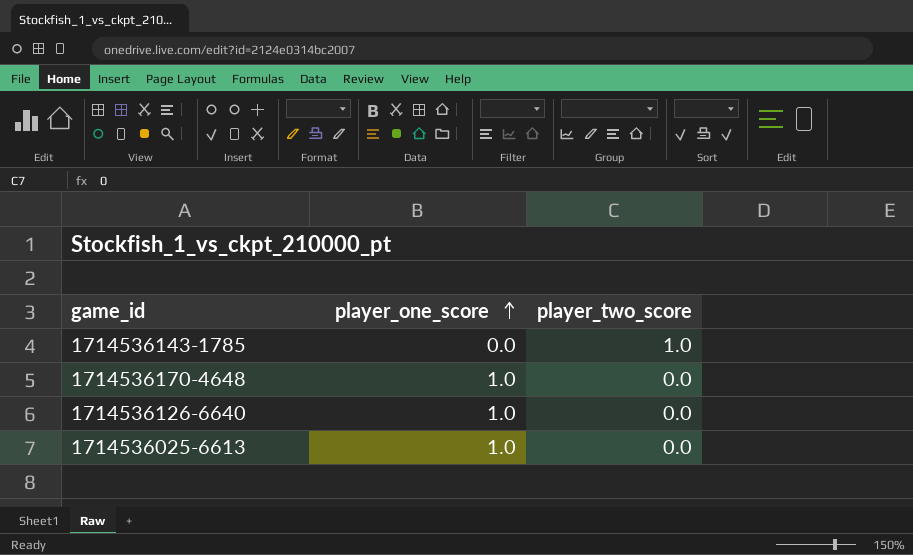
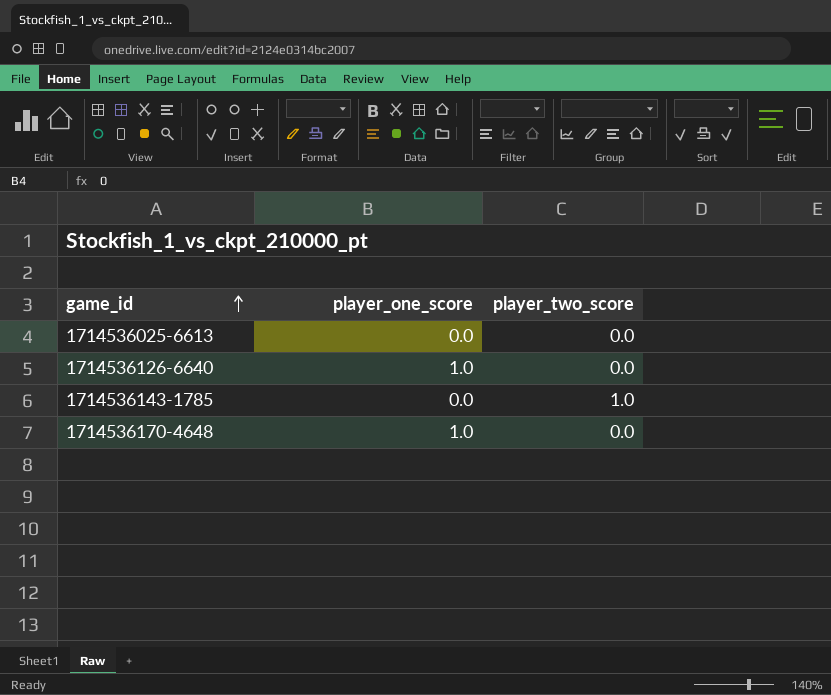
row order: player_one_score ascending -> game_id ascending
1714536025-6613 | player_one_score: 1.0 -> 0.0

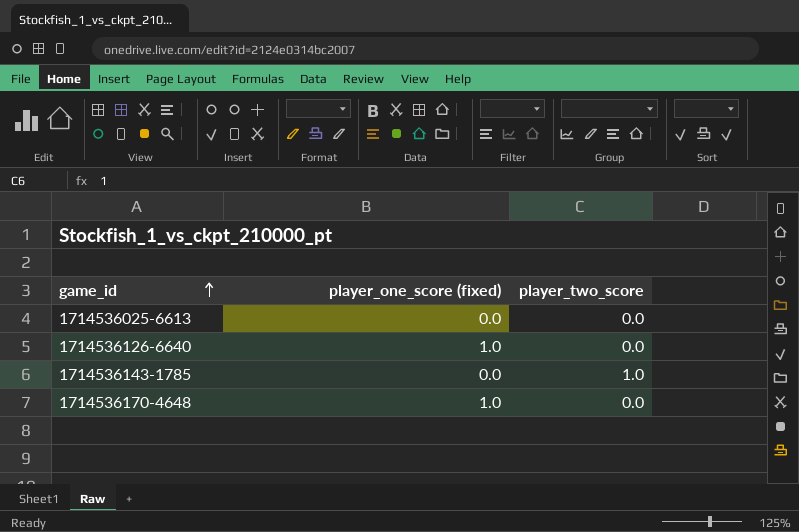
column name: player_one_score -> player_one_score (fixed)

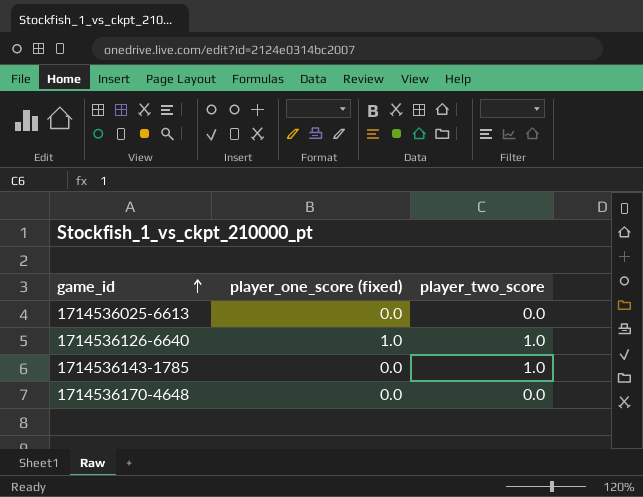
1714536126-6640 | player_two_score: 0.0 -> 1.0
1714536170-4648 | player_one_score (fixed): 1.0 -> 0.0

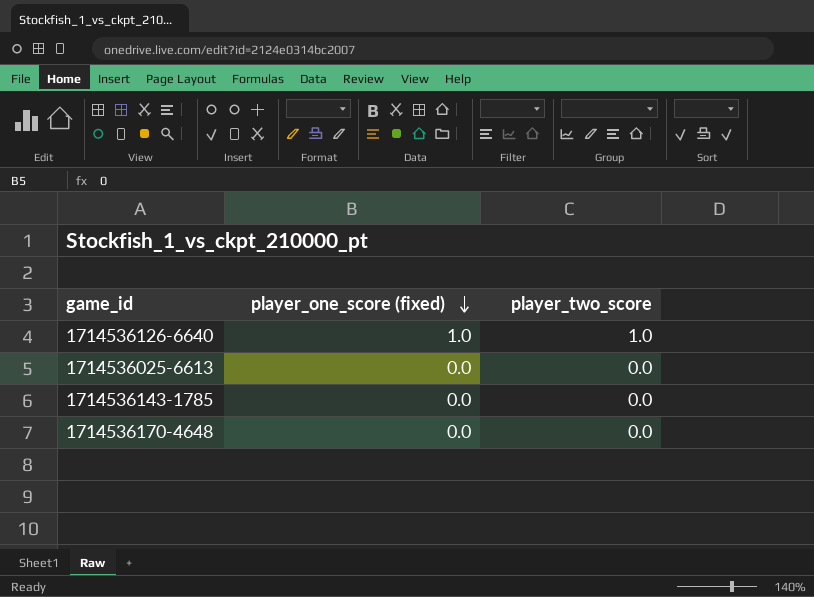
row order: game_id ascending -> player_one_score (fixed) descending
1714536143-1785 | player_two_score: 1.0 -> 0.0

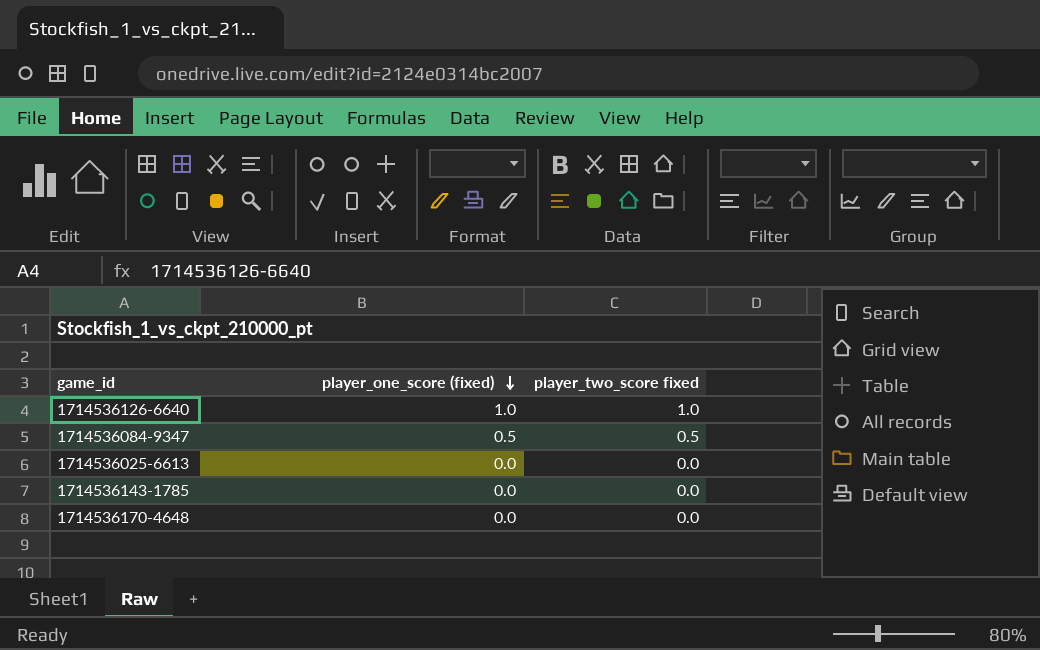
column name: player_two_score -> player_two_score fixed
row 1714536084-9347: none -> 0.5 | 0.5

